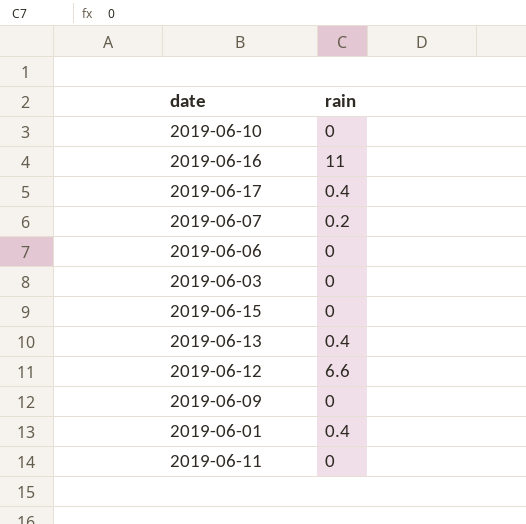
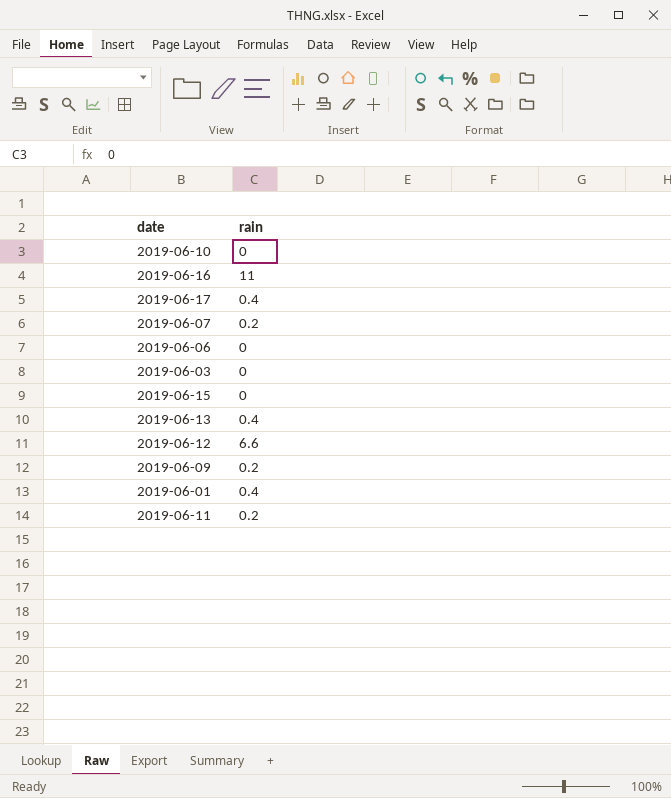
2019-06-09 | rain: 0 -> 0.2
2019-06-11 | rain: 0 -> 0.2

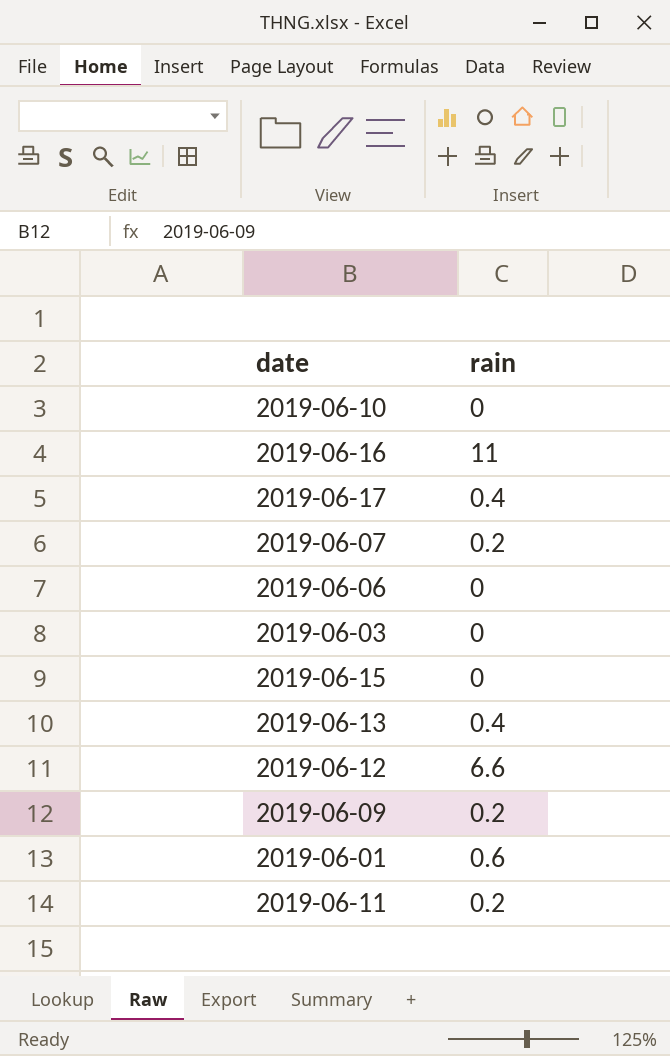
2019-06-01 | rain: 0.4 -> 0.6

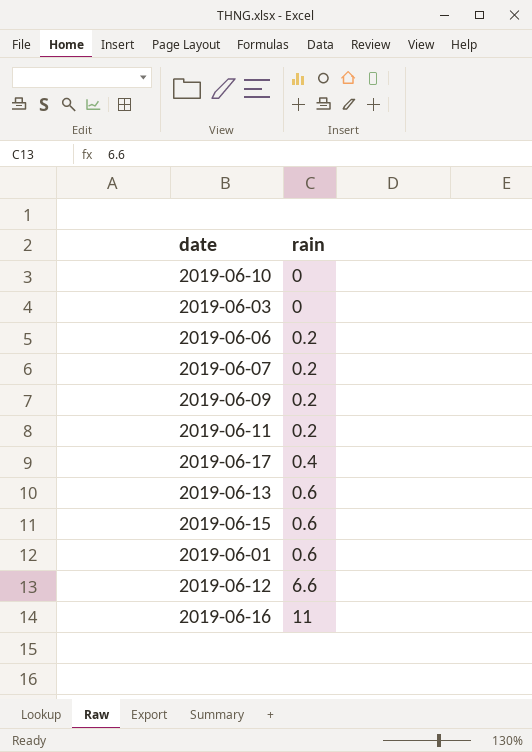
row order: none -> rain ascending
2019-06-06 | rain: 0 -> 0.2
2019-06-13 | rain: 0.4 -> 0.6
2019-06-15 | rain: 0 -> 0.6

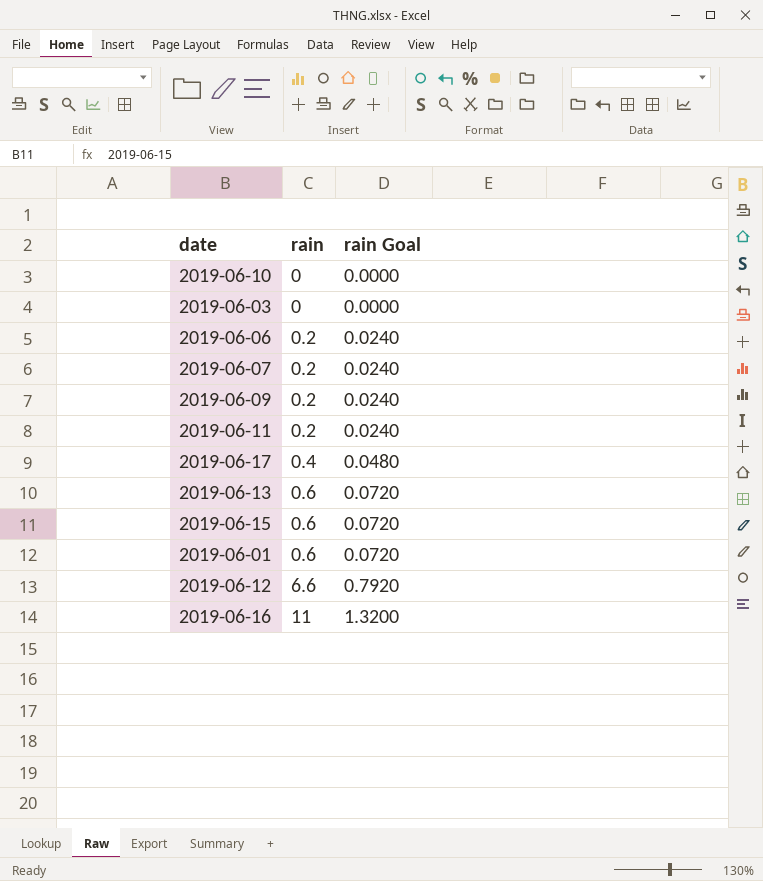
column rain Goal | formula: none -> [rain] * 0.12

